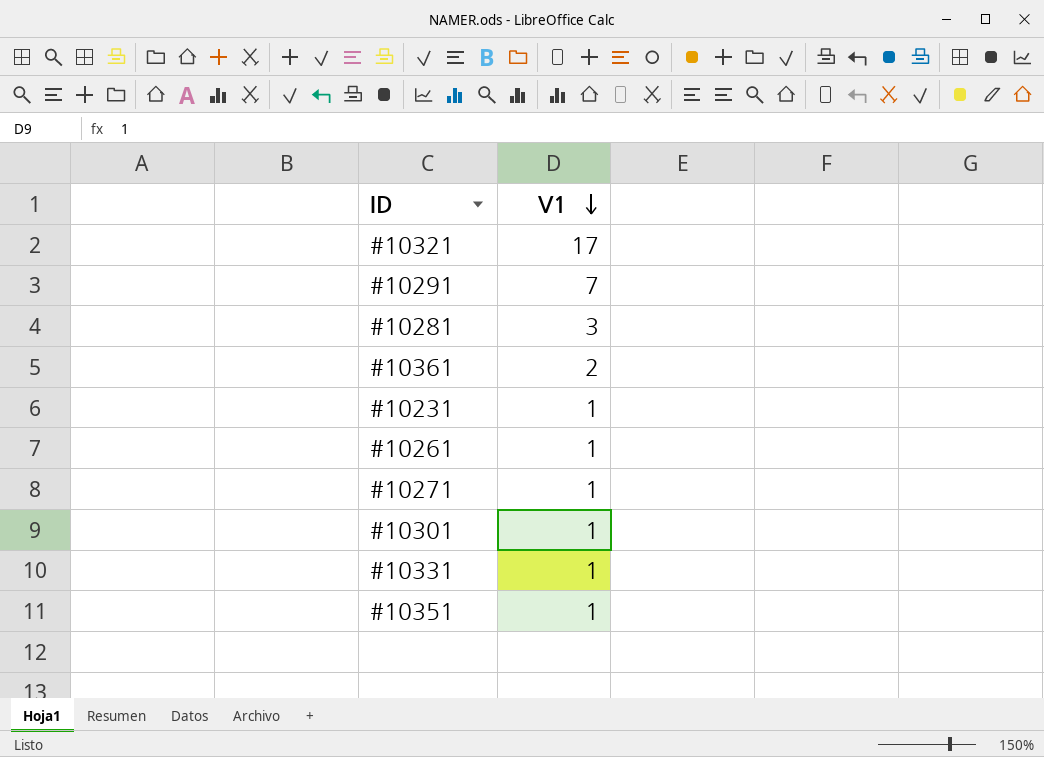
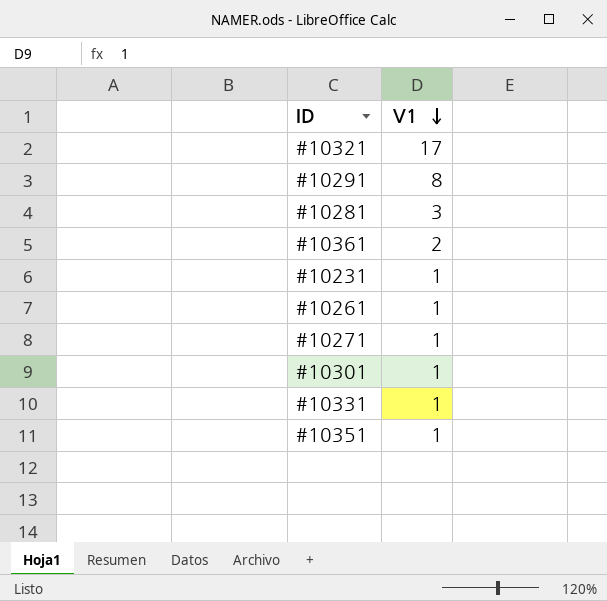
#10291 | V1: 7 -> 8

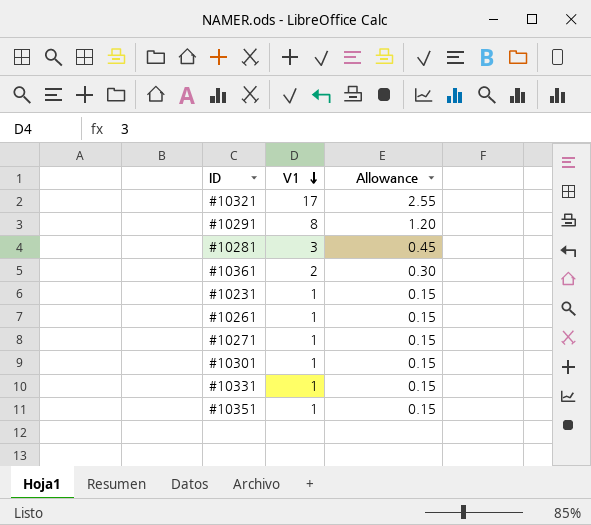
column Allowance | formula: none -> [V1] * 0.15

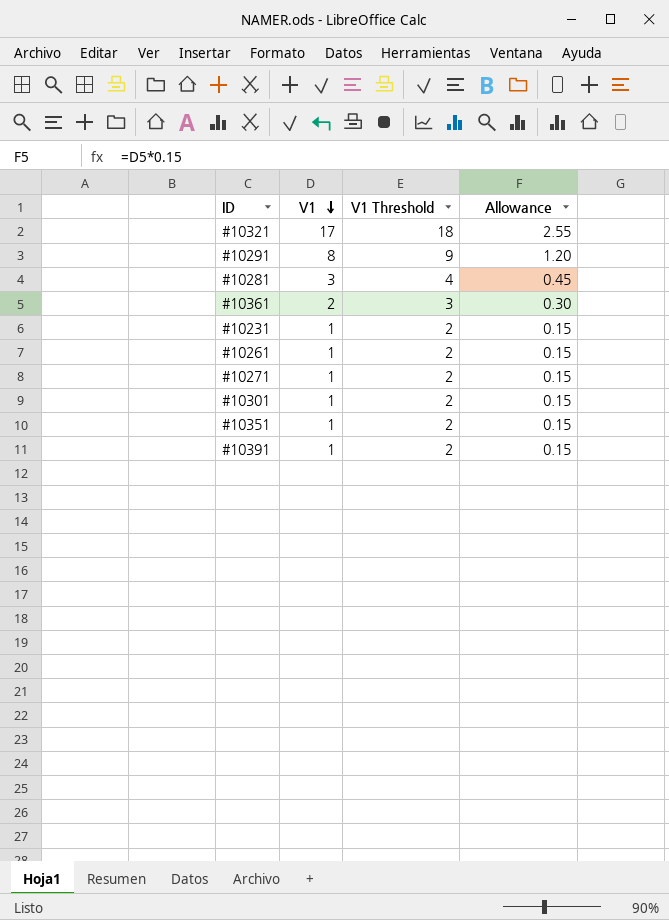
column V1 Threshold | formula: none -> [V1] + 1
row #10331: 1 | 0.15 -> none
row #10391: none -> 1 | 2 | 0.15

